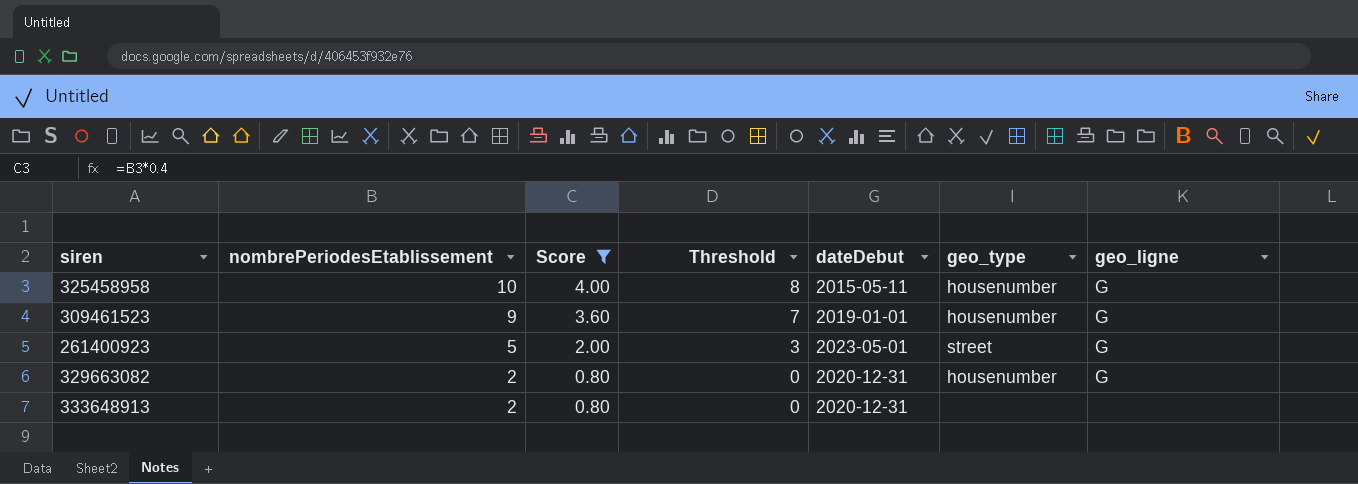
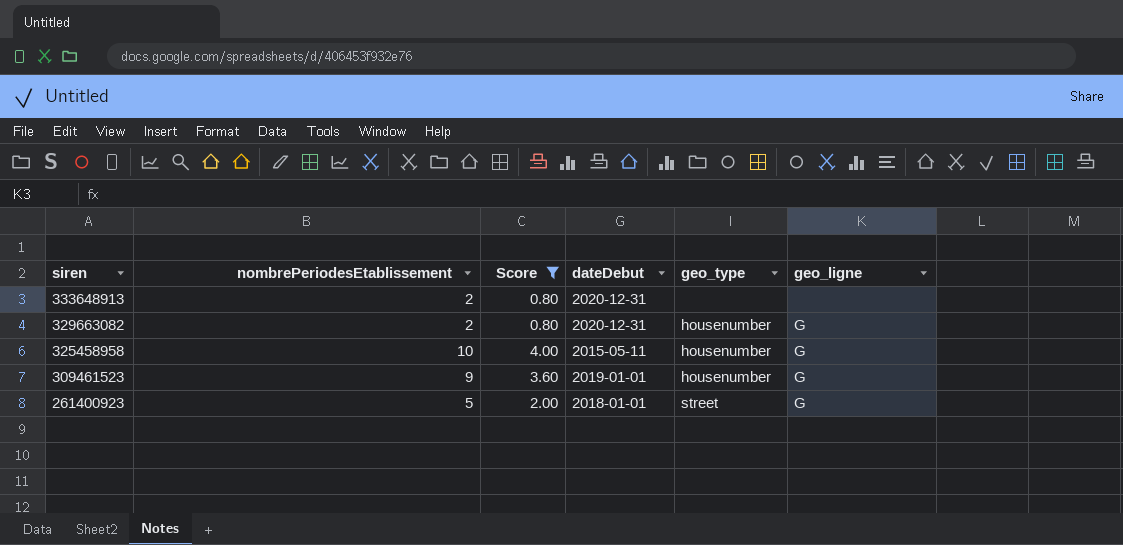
row order: nombrePeriodesEtablissement descending -> siren descending
column Threshold | formula: [nombrePeriodesEtablissement] - 2 -> none
261400923 | dateDebut: 2023-05-01 -> 2018-01-01

